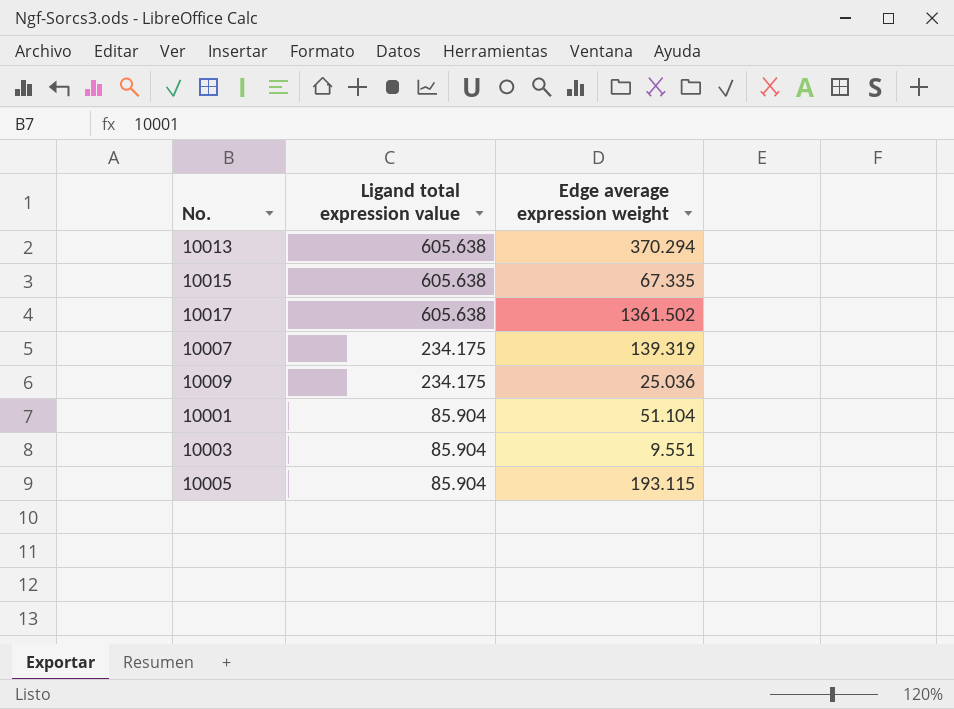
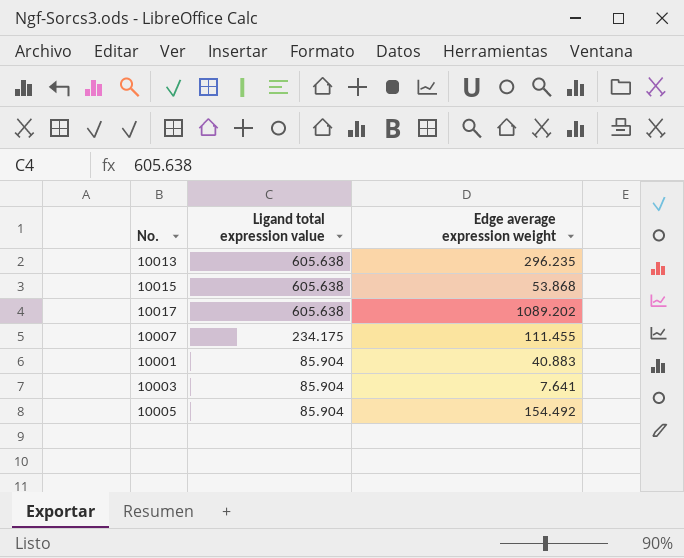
row 10009: 234.175 | 25.036 -> none
10013 | Edge average expression weight: 370.294 -> 296.235
10015 | Edge average expression weight: 67.335 -> 53.868
10017 | Edge average expression weight: 1361.502 -> 1089.202
10007 | Edge average expression weight: 139.319 -> 111.455
10001 | Edge average expression weight: 51.104 -> 40.883
10003 | Edge average expression weight: 9.551 -> 7.641
10005 | Edge average expression weight: 193.115 -> 154.492

